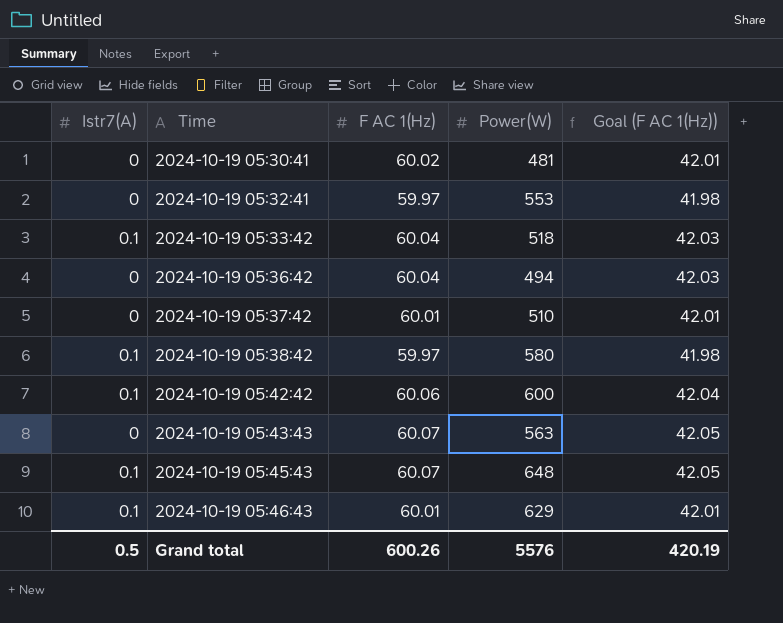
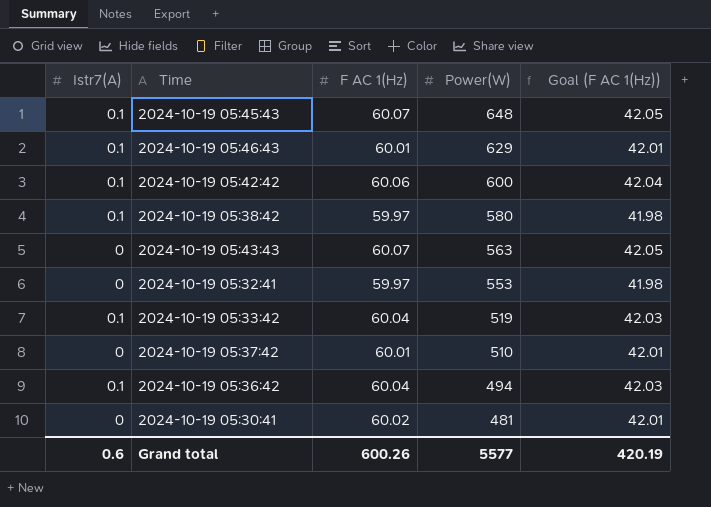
row order: Time ascending -> Power(W) descending
2024-10-19 05:33:42 | Power(W): 518 -> 519
2024-10-19 05:36:42 | Istr7(A): 0 -> 0.1
Grand total | Istr7(A): 0.5 -> 0.6
Grand total | Power(W): 5576 -> 5577

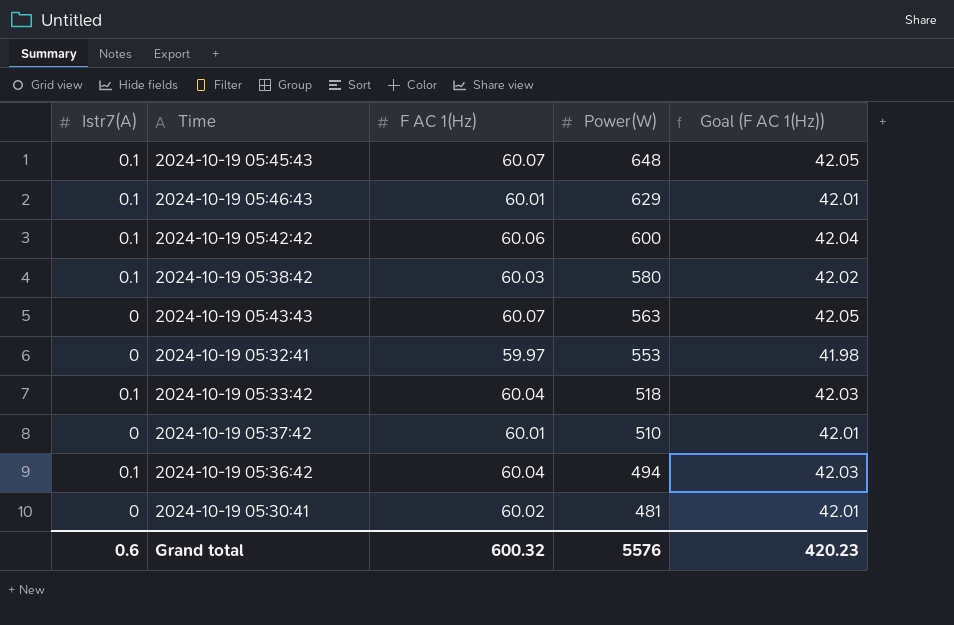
2024-10-19 05:38:42 | F AC 1(Hz): 59.97 -> 60.03
2024-10-19 05:38:42 | Goal (F AC 1(Hz)): 41.98 -> 42.02
2024-10-19 05:33:42 | Power(W): 519 -> 518
Grand total | F AC 1(Hz): 600.26 -> 600.32
Grand total | Power(W): 5577 -> 5576
Grand total | Goal (F AC 1(Hz)): 420.19 -> 420.23

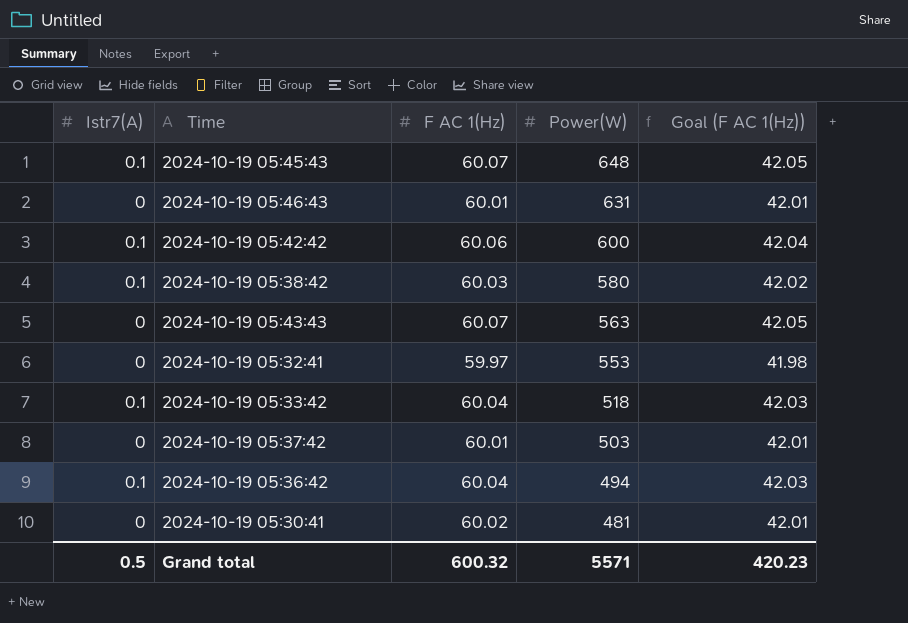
2024-10-19 05:46:43 | Istr7(A): 0.1 -> 0
2024-10-19 05:46:43 | Power(W): 629 -> 631
2024-10-19 05:37:42 | Power(W): 510 -> 503
Grand total | Istr7(A): 0.6 -> 0.5
Grand total | Power(W): 5576 -> 5571

